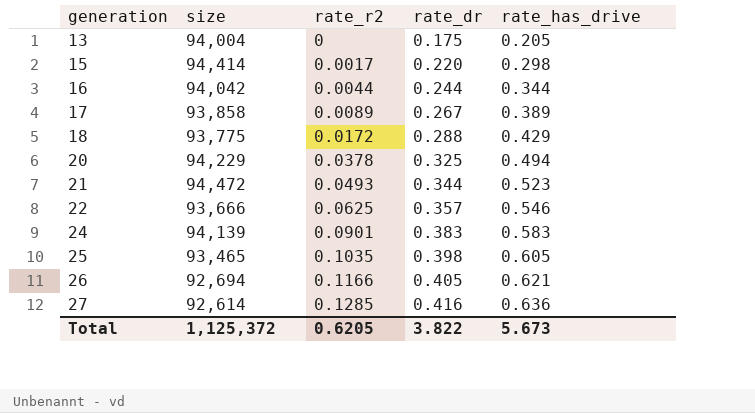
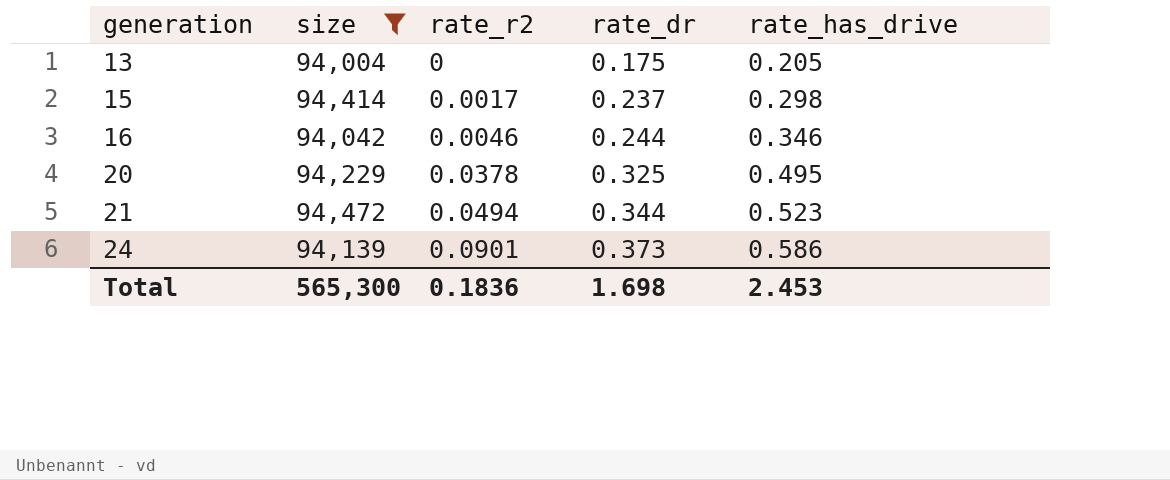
filter: none -> size >= 94,004
15 | rate_dr: 0.220 -> 0.237
16 | rate_r2: 0.0044 -> 0.0046
16 | rate_has_drive: 0.344 -> 0.346
20 | rate_has_drive: 0.494 -> 0.495
21 | rate_r2: 0.0493 -> 0.0494
24 | rate_dr: 0.383 -> 0.373
24 | rate_has_drive: 0.583 -> 0.586
Total | size: 1,125,372 -> 565,300
Total | rate_r2: 0.6205 -> 0.1836
Total | rate_dr: 3.822 -> 1.698
Total | rate_has_drive: 5.673 -> 2.453

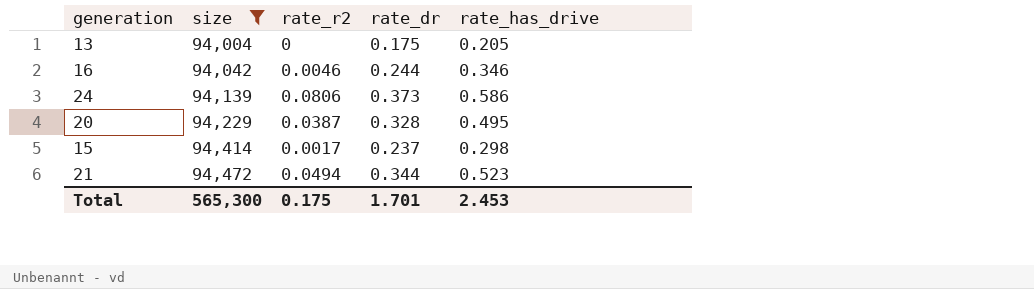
row order: generation ascending -> size ascending
24 | rate_r2: 0.0901 -> 0.0806
20 | rate_r2: 0.0378 -> 0.0387
20 | rate_dr: 0.325 -> 0.328
Total | rate_r2: 0.1836 -> 0.175
Total | rate_dr: 1.698 -> 1.701

